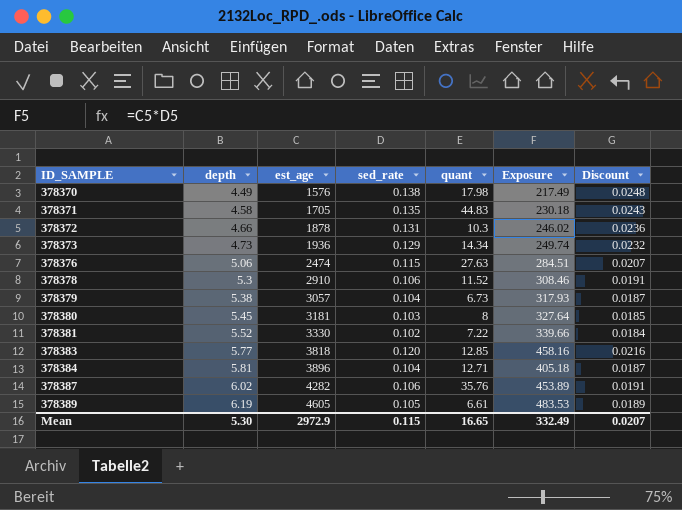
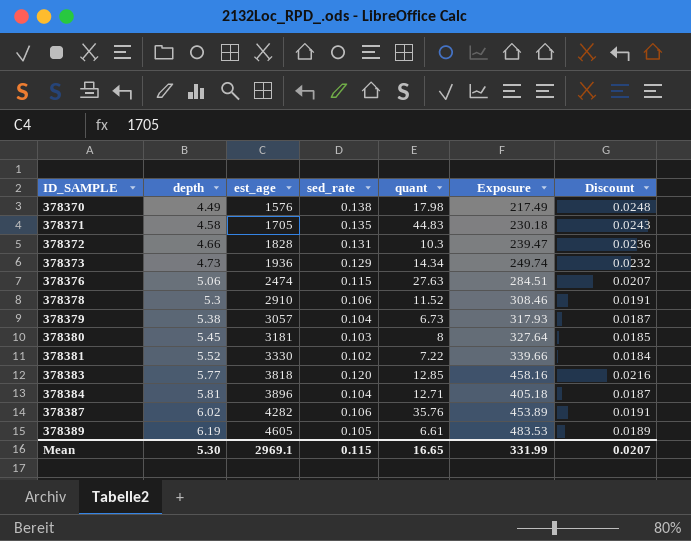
378372 | est_age: 1878 -> 1828
378372 | Exposure: 246.02 -> 239.47
Mean | est_age: 2972.9 -> 2969.1
Mean | Exposure: 332.49 -> 331.99

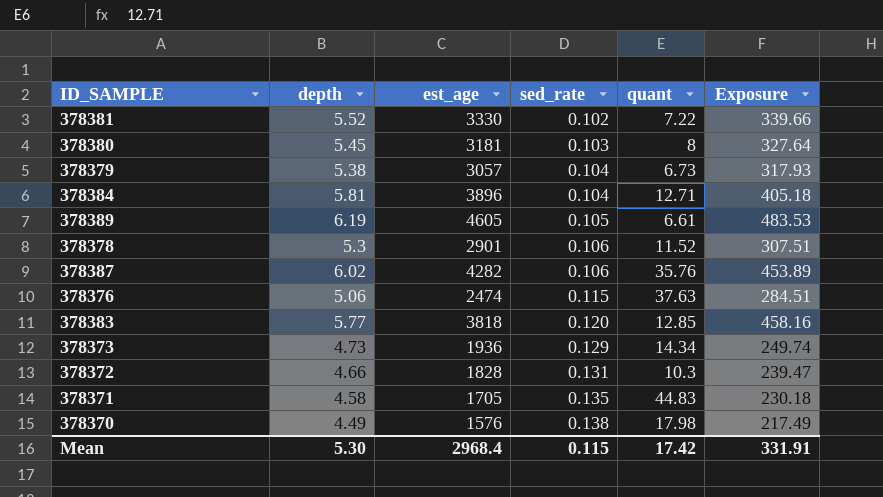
row order: ID_SAMPLE ascending -> sed_rate ascending
column Discount | formula: [sed_rate] * 0.18 -> none
378378 | est_age: 2910 -> 2901
378378 | Exposure: 308.46 -> 307.51
378376 | quant: 27.63 -> 37.63
Mean | est_age: 2969.1 -> 2968.4
Mean | quant: 16.65 -> 17.42
Mean | Exposure: 331.99 -> 331.91

